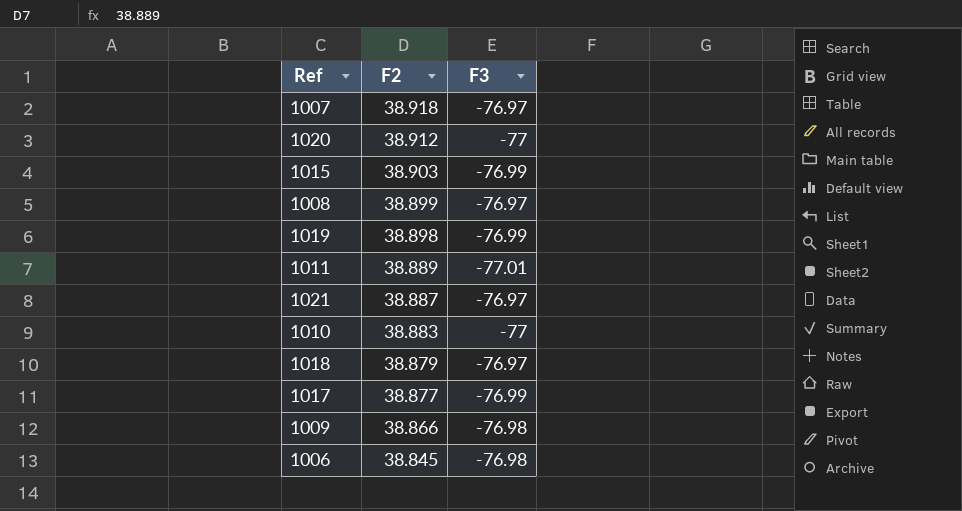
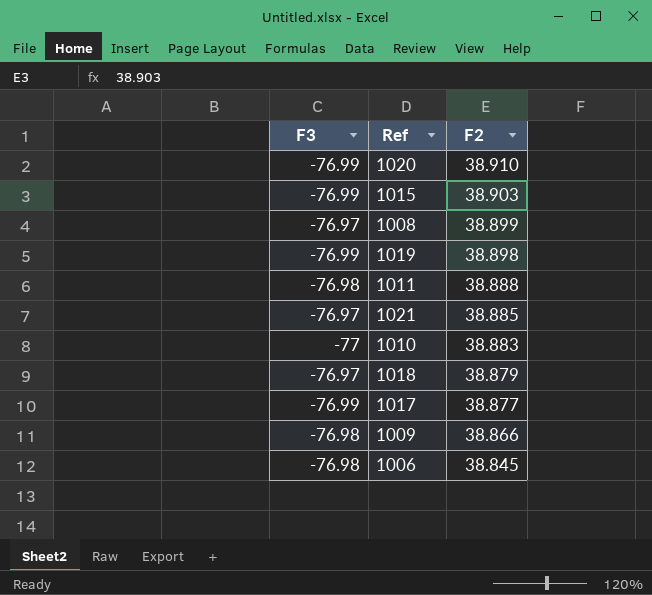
column F3 | position: 3 -> 1
row 1007: 38.918 | -76.97 -> none
1020 | F3: -77 -> -76.99
1020 | F2: 38.912 -> 38.910
1011 | F3: -77.01 -> -76.98
1011 | F2: 38.889 -> 38.888
1021 | F2: 38.887 -> 38.885

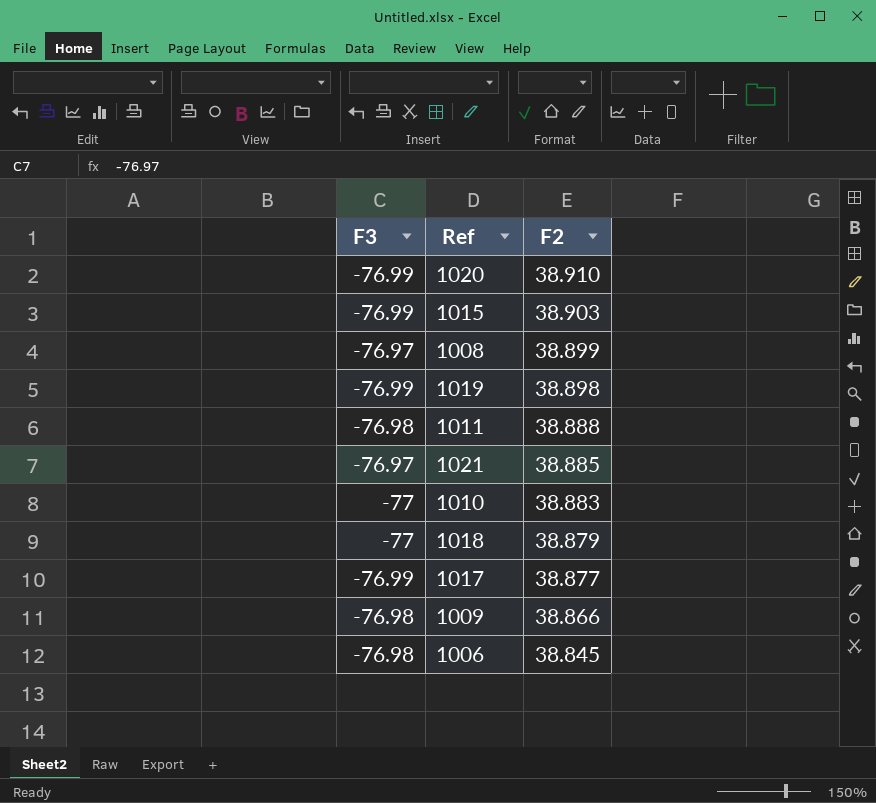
1018 | F3: -76.97 -> -77

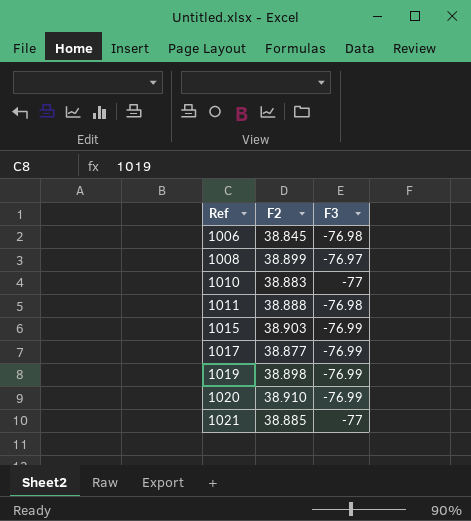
row order: F2 descending -> Ref ascending
column F3 | position: 1 -> 3
row 1018: -77 | 38.879 -> none
row 1009: -76.98 | 38.866 -> none
1021 | F3: -76.97 -> -77

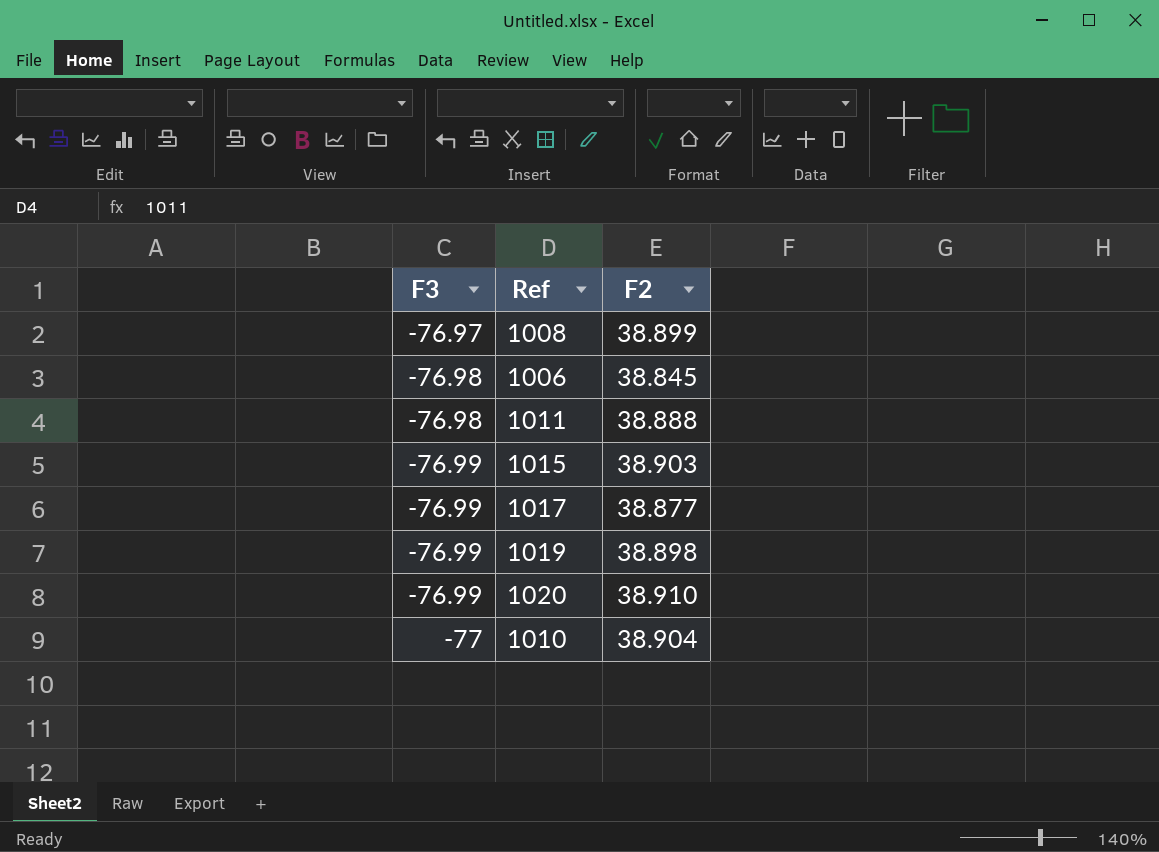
row order: Ref ascending -> F3 descending
column F3 | position: 3 -> 1
row 1021: 38.885 | -77 -> none
1010 | F2: 38.883 -> 38.904

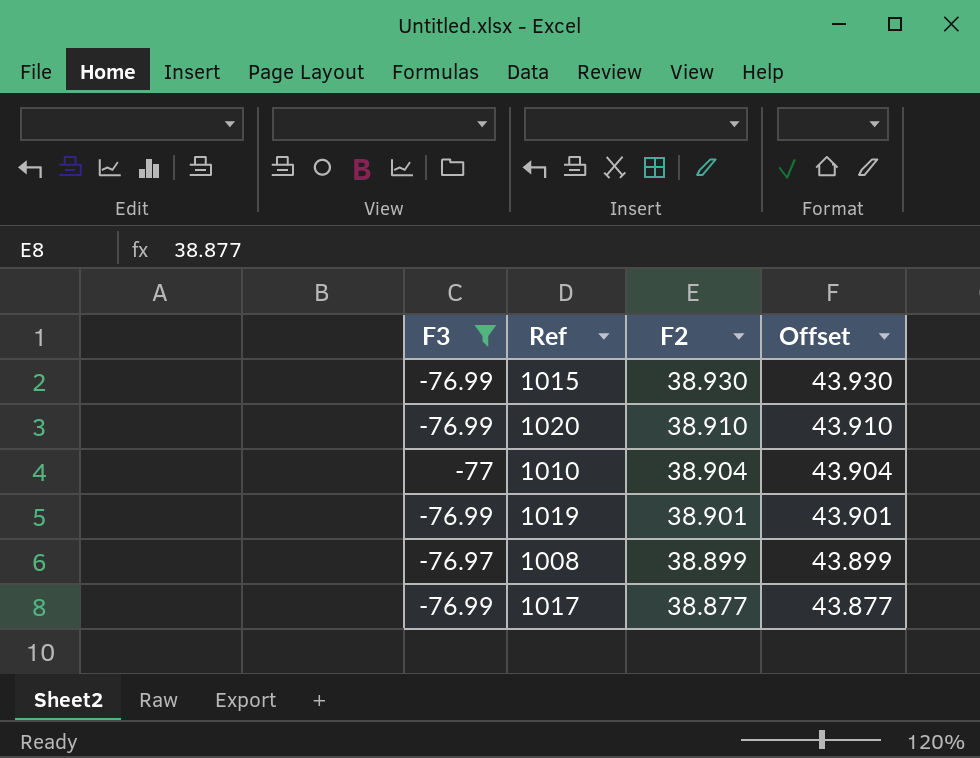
filter: none -> F3 != -76.98
row order: F3 descending -> F2 descending
column Offset | formula: none -> [F2] + 5
1015 | F2: 38.903 -> 38.930
1019 | F2: 38.898 -> 38.901

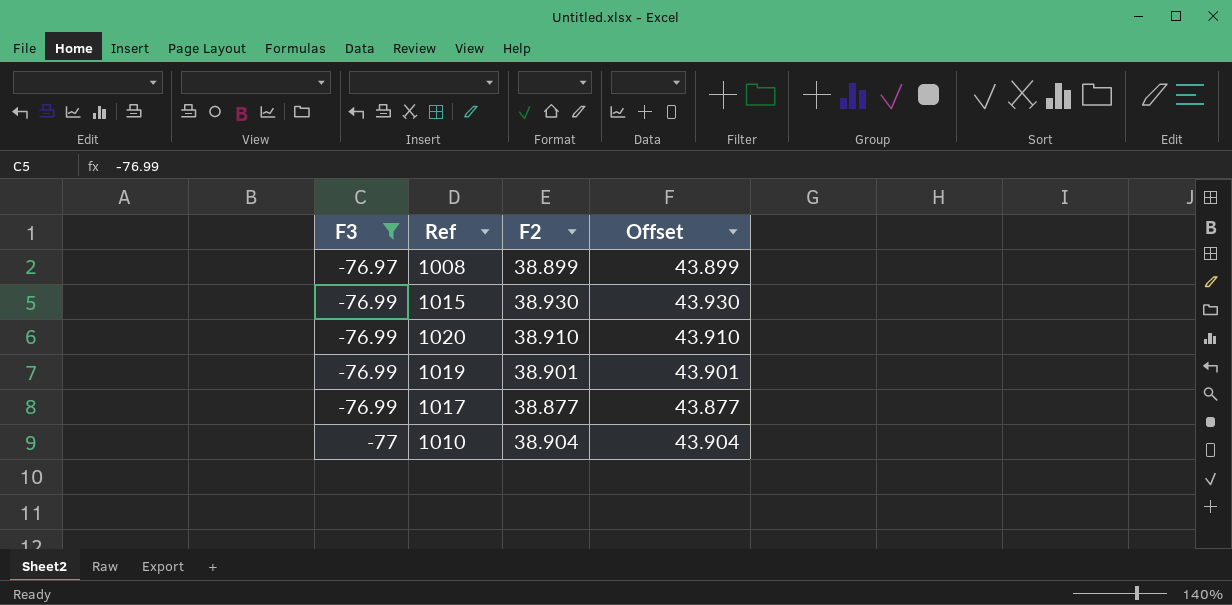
row order: F2 descending -> F3 descending

